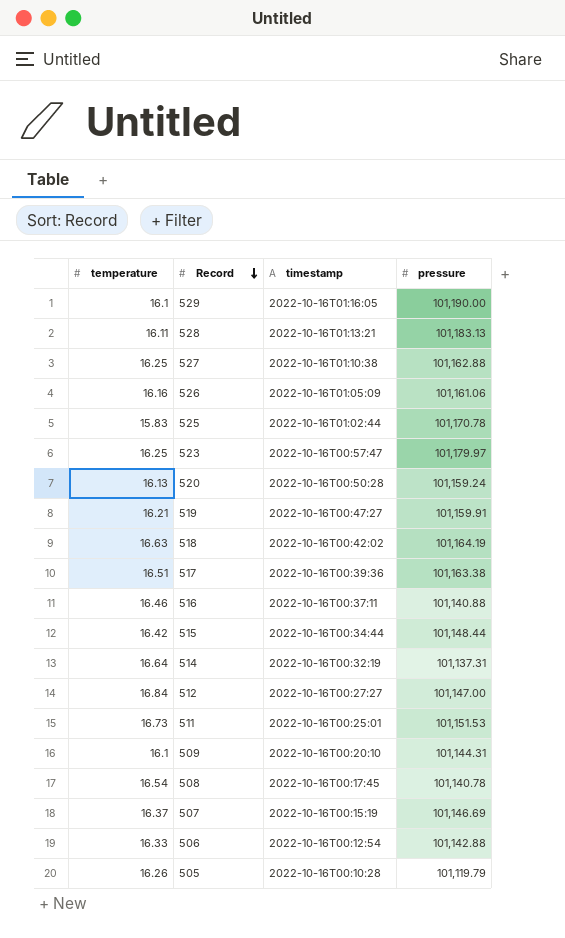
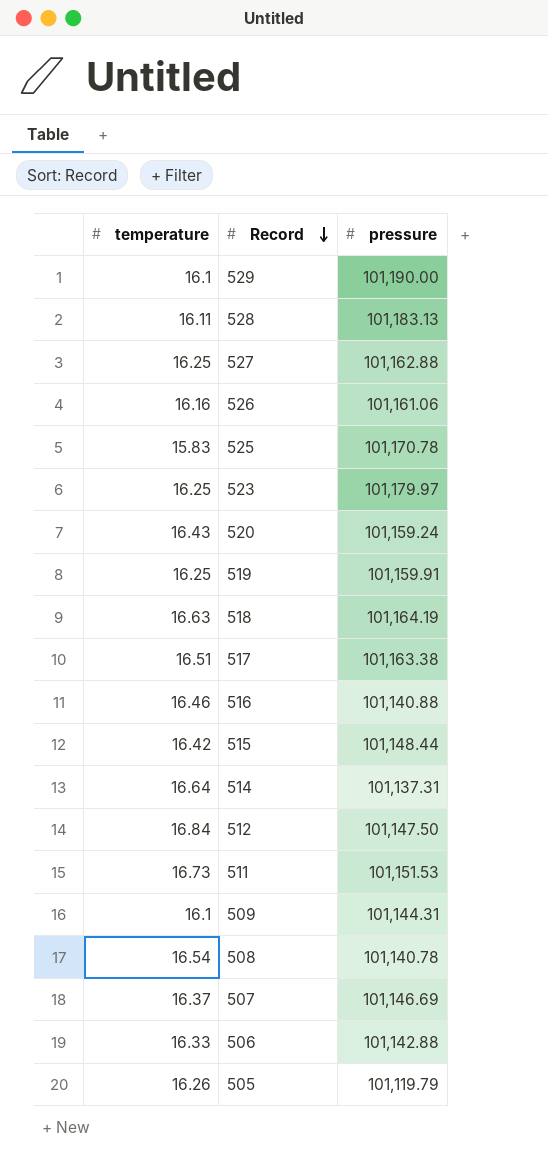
column timestamp | position: 3 -> none
520 | temperature: 16.13 -> 16.43
519 | temperature: 16.21 -> 16.25
512 | pressure: 101,147.00 -> 101,147.50

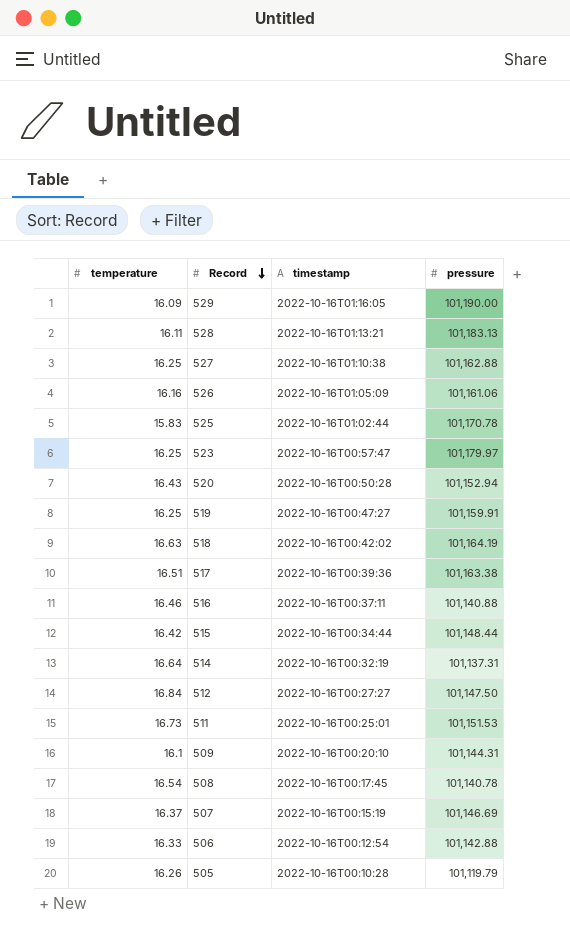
column timestamp | position: none -> 3
529 | temperature: 16.1 -> 16.09
520 | pressure: 101,159.24 -> 101,152.94

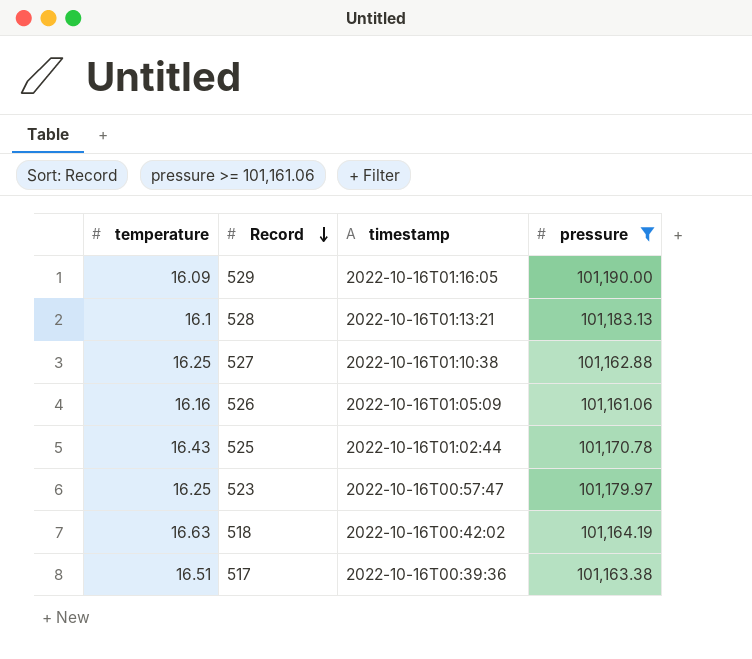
filter: none -> pressure >= 101,161.06
528 | temperature: 16.11 -> 16.1
525 | temperature: 15.83 -> 16.43

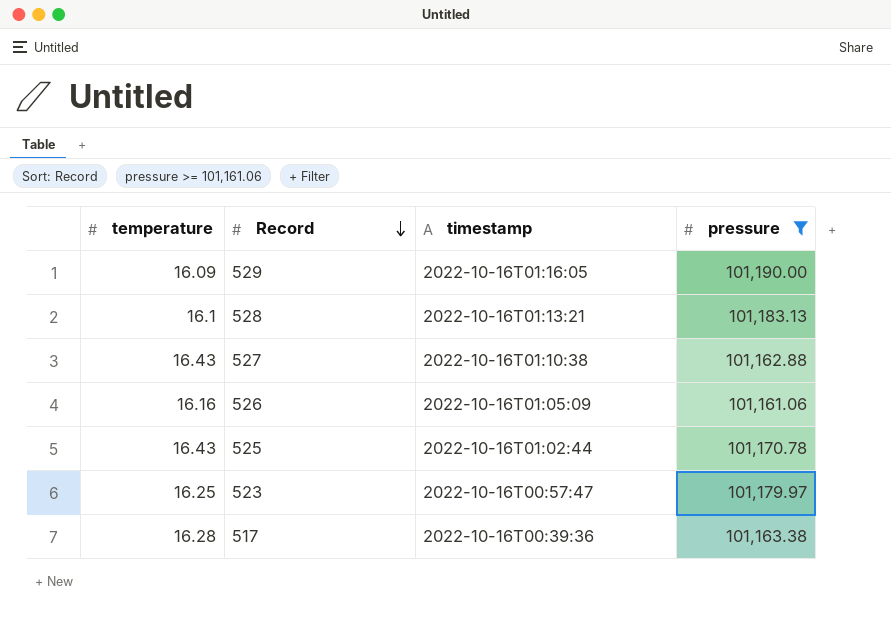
row 518: 16.63 | 2022-10-16T00:42:02 | 101,164.19 -> none
527 | temperature: 16.25 -> 16.43
517 | temperature: 16.51 -> 16.28

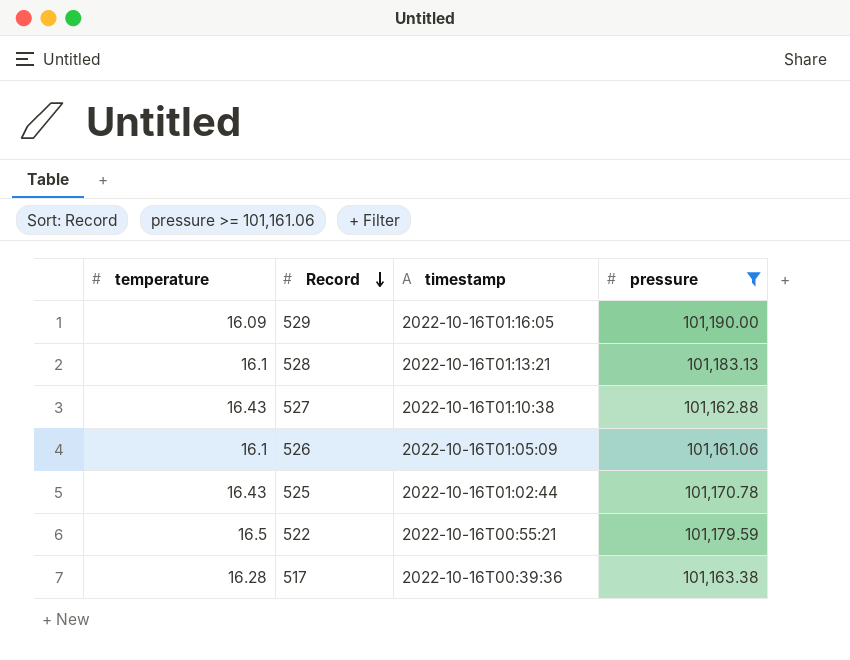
row 523: 16.25 | 2022-10-16T00:57:47 | 101,179.97 -> none
526 | temperature: 16.16 -> 16.1
row 522: none -> 16.5 | 2022-10-16T00:55:21 | 101,179.59

